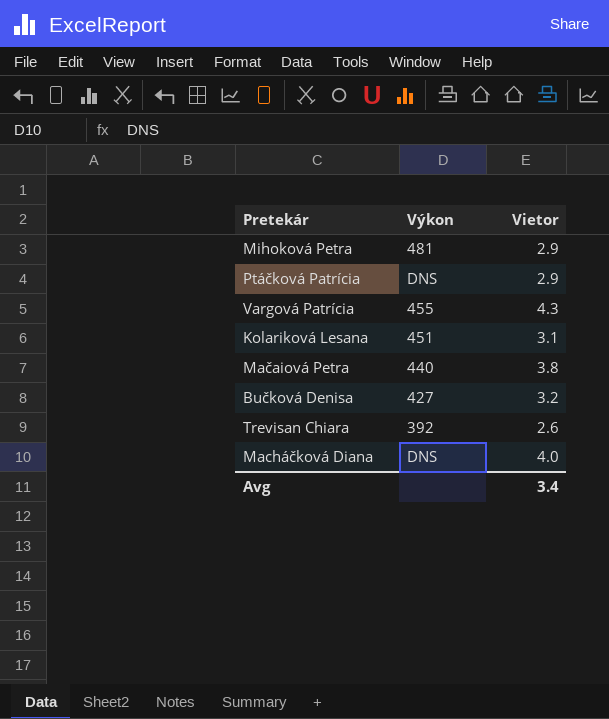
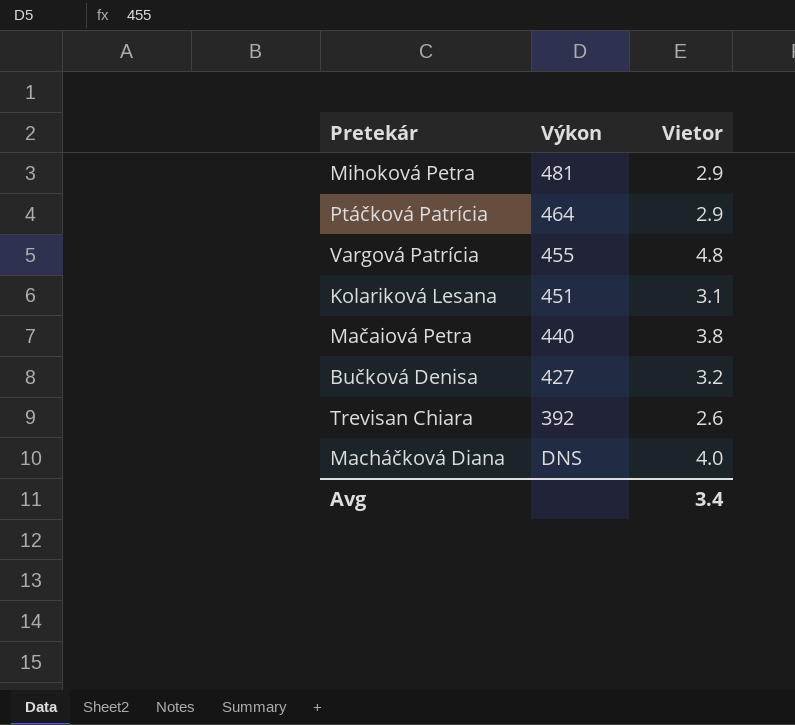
Ptáčková Patrícia | Výkon: DNS -> 464
Vargová Patrícia | Vietor: 4.3 -> 4.8

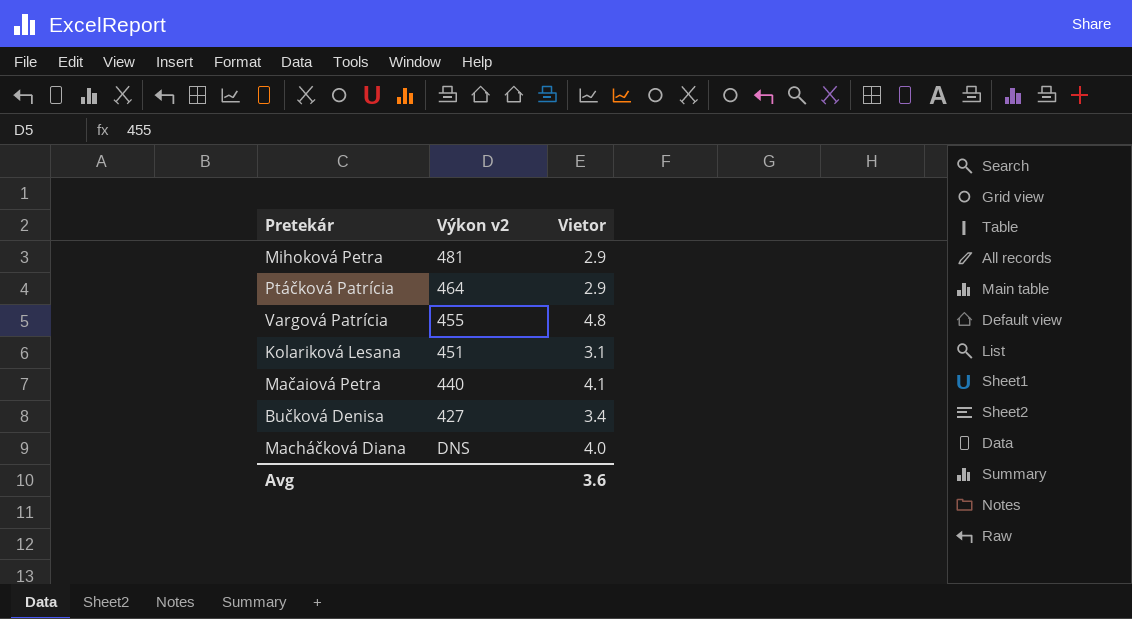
column name: Výkon -> Výkon v2
row Trevisan Chiara: 392 | 2.6 -> none
Mačaiová Petra | Vietor: 3.8 -> 4.1
Bučková Denisa | Vietor: 3.2 -> 3.4
Avg | Vietor: 3.4 -> 3.6

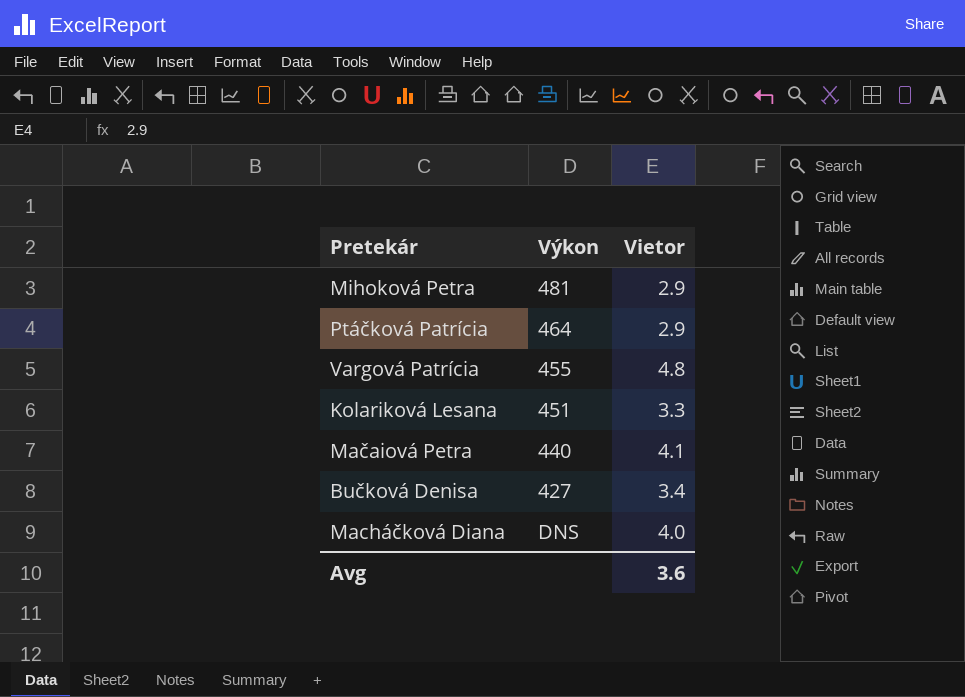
column name: Výkon v2 -> Výkon
Kolariková Lesana | Vietor: 3.1 -> 3.3

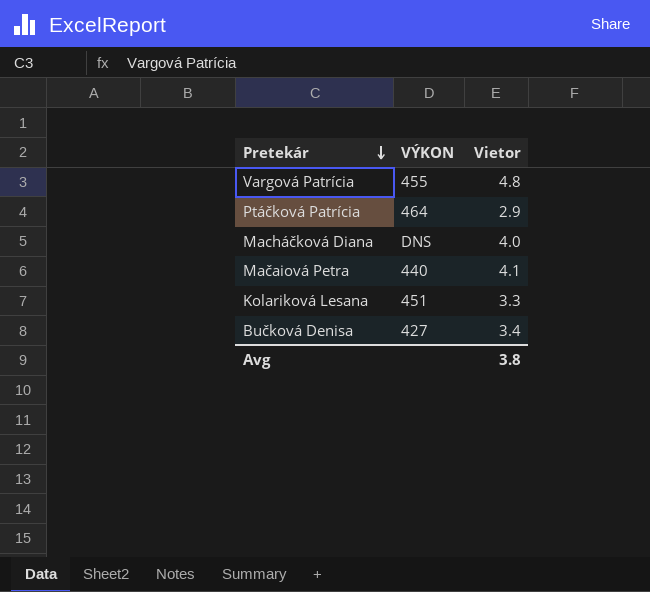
row order: none -> Pretekár descending
column name: Výkon -> VÝKON
row Mihoková Petra: 481 | 2.9 -> none
Avg | Vietor: 3.6 -> 3.8

